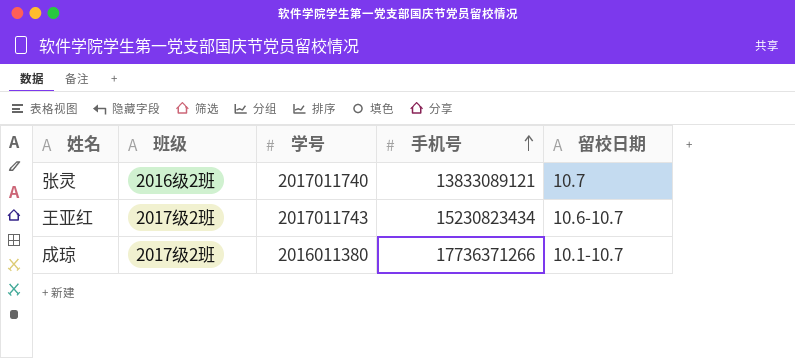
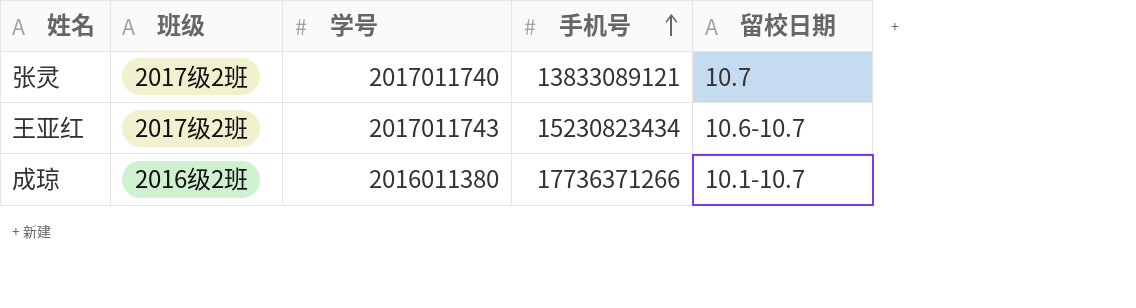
张灵 | 班级: 2016级2班 -> 2017级2班
成琼 | 班级: 2017级2班 -> 2016级2班

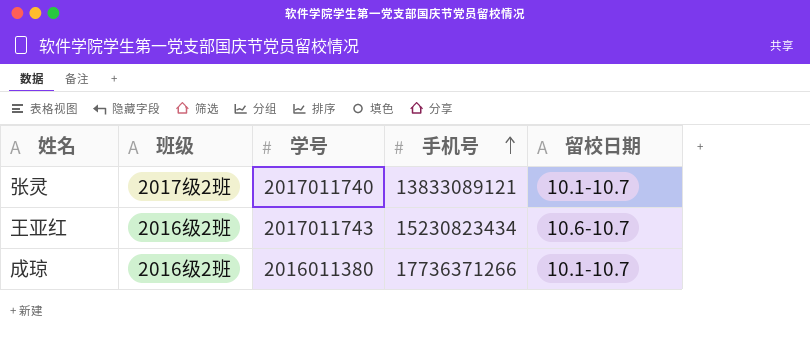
张灵 | 留校日期: 10.7 -> 10.1-10.7
王亚红 | 班级: 2017级2班 -> 2016级2班

